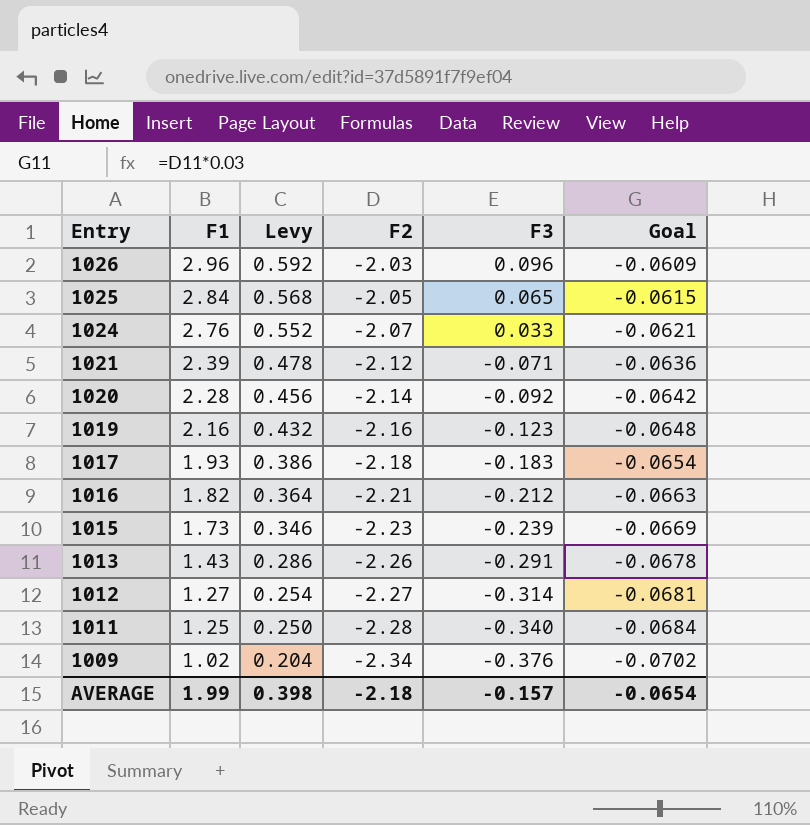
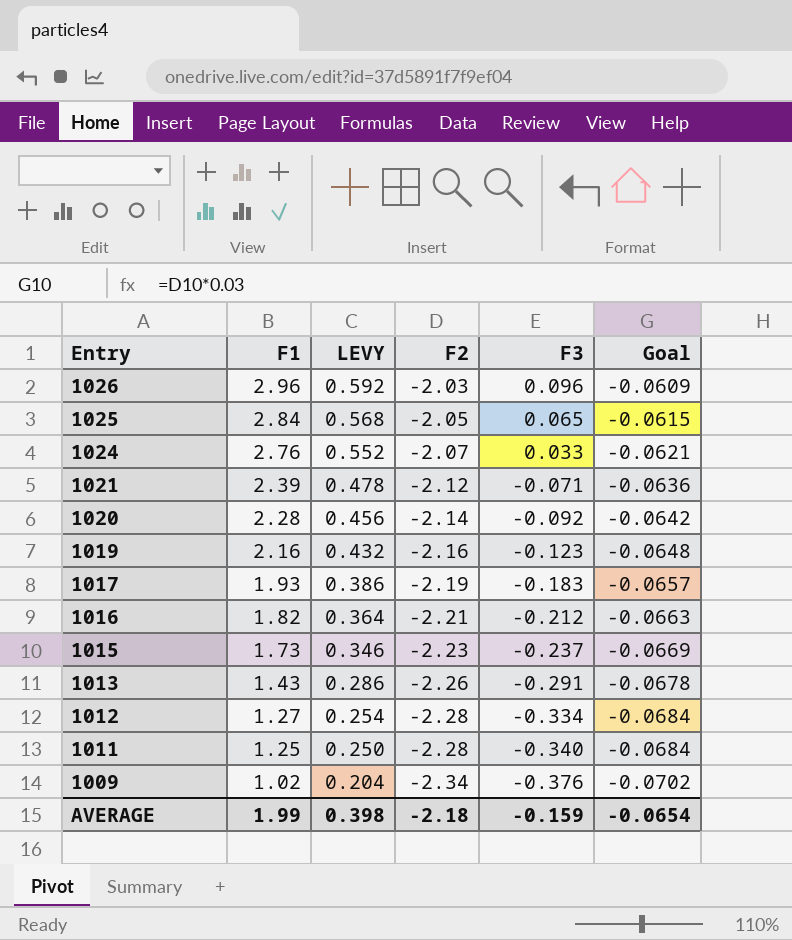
column name: Levy -> LEVY
1017 | F2: -2.18 -> -2.19
1017 | Goal: -0.0654 -> -0.0657
1015 | F3: -0.239 -> -0.237
1012 | F2: -2.27 -> -2.28
1012 | F3: -0.314 -> -0.334
1012 | Goal: -0.0681 -> -0.0684
AVERAGE | F3: -0.157 -> -0.159

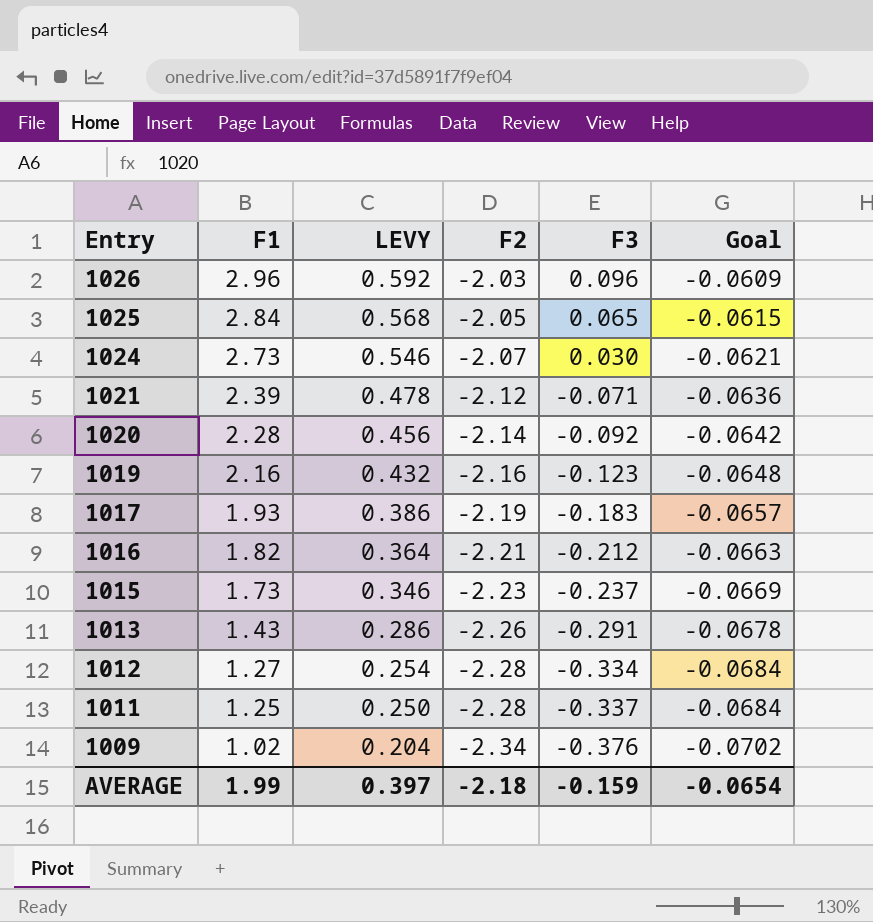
1024 | F1: 2.76 -> 2.73
1024 | LEVY: 0.552 -> 0.546
1024 | F3: 0.033 -> 0.030
1011 | F3: -0.340 -> -0.337
AVERAGE | LEVY: 0.398 -> 0.397

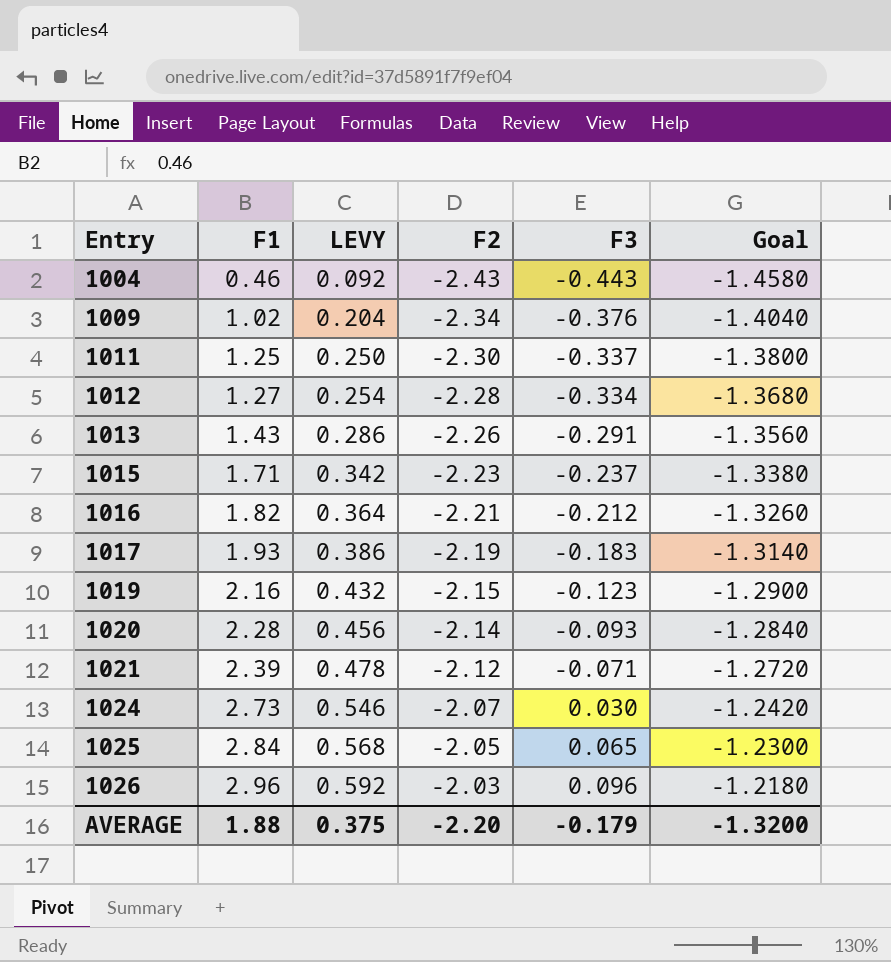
row order: Entry descending -> Entry ascending
column Goal | formula: [F2] * 0.03 -> [F2] * 0.6
row 1004: none -> 0.46 | 0.092 | -2.43 | -0.443 | -1.4580
1011 | F2: -2.28 -> -2.30
1015 | F1: 1.73 -> 1.71
1015 | LEVY: 0.346 -> 0.342
1019 | F2: -2.16 -> -2.15
1020 | F3: -0.092 -> -0.093
AVERAGE | F1: 1.99 -> 1.88
AVERAGE | LEVY: 0.397 -> 0.375
AVERAGE | F2: -2.18 -> -2.20
AVERAGE | F3: -0.159 -> -0.179
AVERAGE | Goal: -0.0654 -> -1.3200

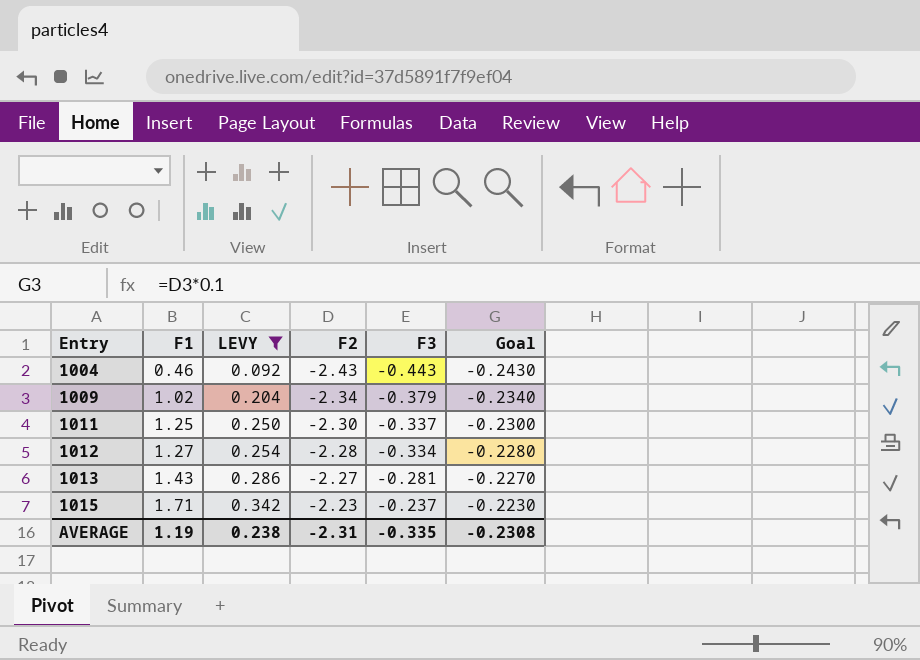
filter: none -> LEVY <= 0.342
column Goal | formula: [F2] * 0.6 -> [F2] * 0.1
1009 | F3: -0.376 -> -0.379
1013 | F2: -2.26 -> -2.27
1013 | F3: -0.291 -> -0.281
AVERAGE | F1: 1.88 -> 1.19
AVERAGE | LEVY: 0.375 -> 0.238
AVERAGE | F2: -2.20 -> -2.31
AVERAGE | F3: -0.179 -> -0.335
AVERAGE | Goal: -1.3200 -> -0.2308

